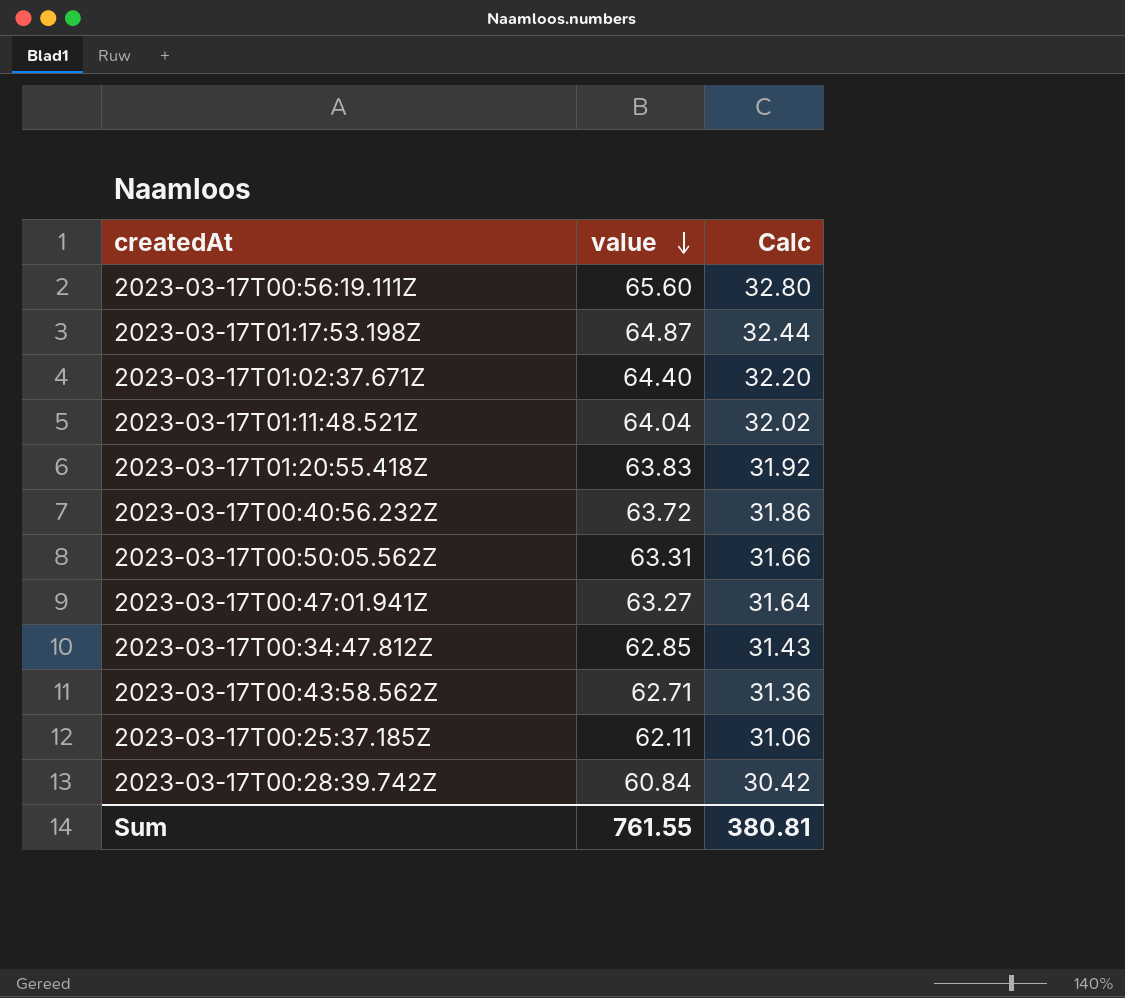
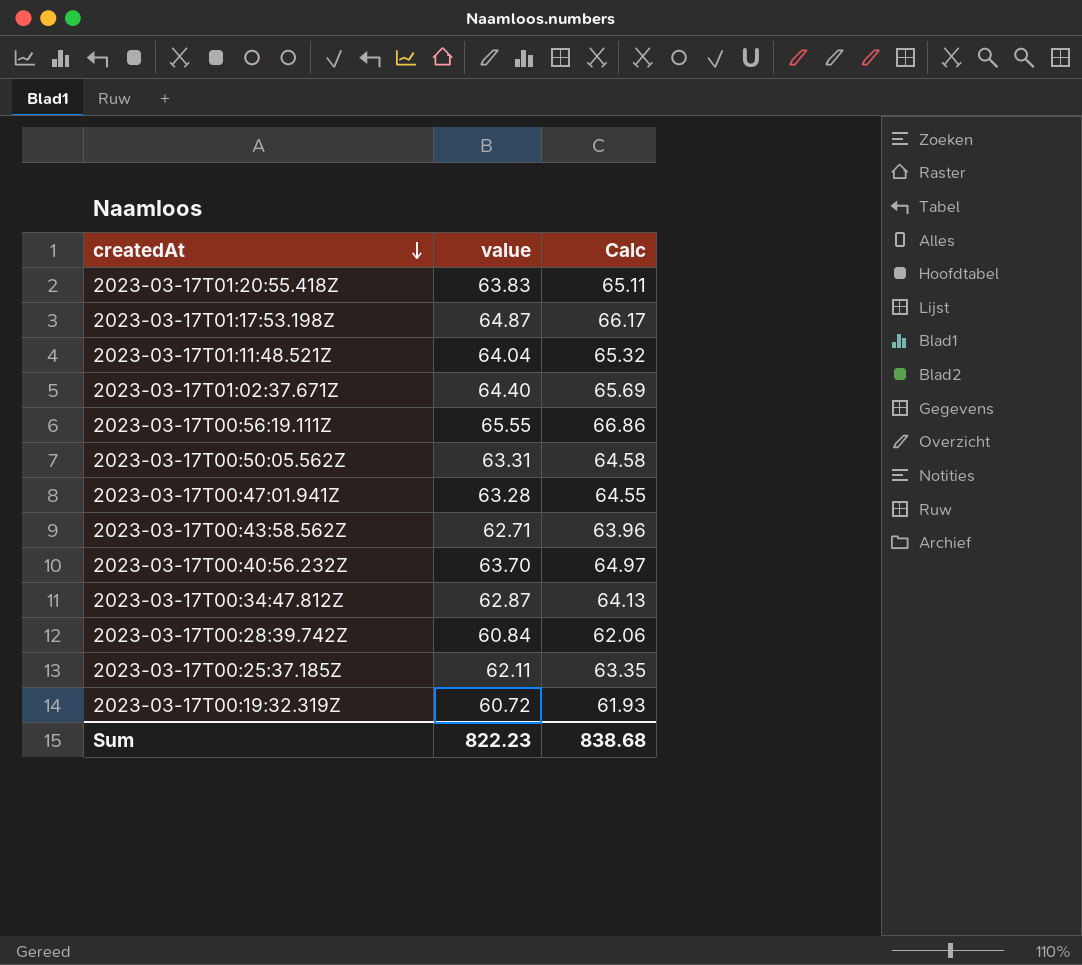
row order: value descending -> createdAt descending
column Calc | formula: [value] * 0.5 -> [value] * 1.02
2023-03-17T00:56:19.111Z | value: 65.60 -> 65.55
2023-03-17T00:47:01.941Z | value: 63.27 -> 63.28
2023-03-17T00:40:56.232Z | value: 63.72 -> 63.70
2023-03-17T00:34:47.812Z | value: 62.85 -> 62.87
row 2023-03-17T00:19:32.319Z: none -> 60.72 | 61.93
Sum | value: 761.55 -> 822.23
Sum | Calc: 380.81 -> 838.68

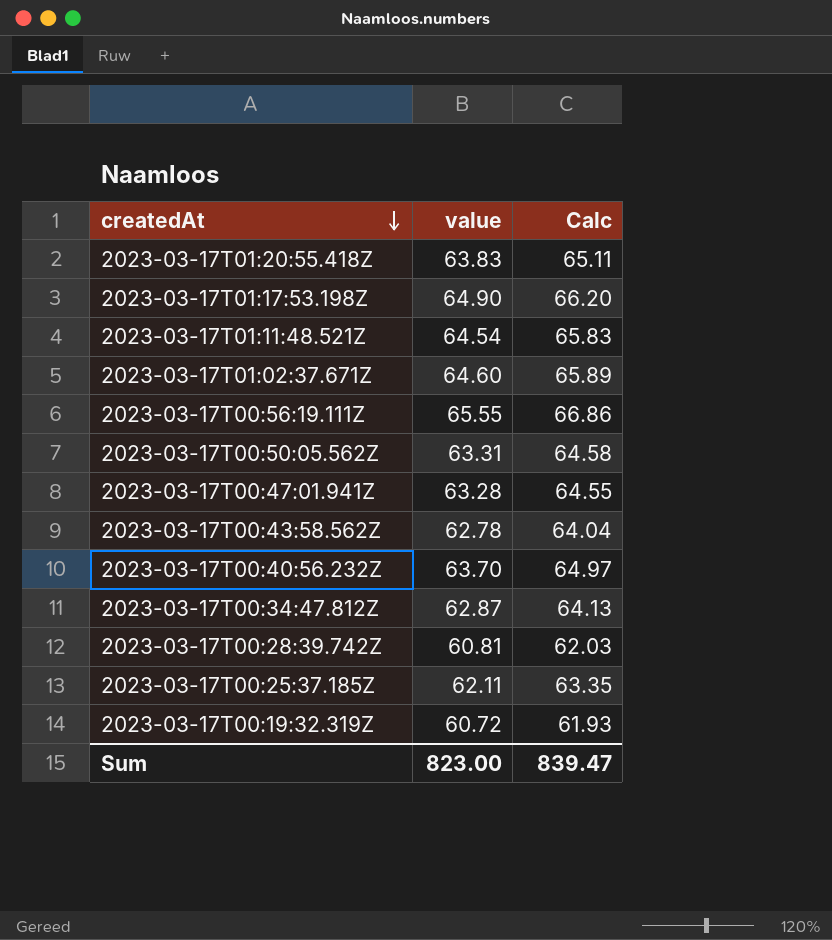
2023-03-17T01:17:53.198Z | value: 64.87 -> 64.90
2023-03-17T01:17:53.198Z | Calc: 66.17 -> 66.20
2023-03-17T01:11:48.521Z | value: 64.04 -> 64.54
2023-03-17T01:11:48.521Z | Calc: 65.32 -> 65.83
2023-03-17T01:02:37.671Z | value: 64.40 -> 64.60
2023-03-17T01:02:37.671Z | Calc: 65.69 -> 65.89
2023-03-17T00:43:58.562Z | value: 62.71 -> 62.78
2023-03-17T00:43:58.562Z | Calc: 63.96 -> 64.04
2023-03-17T00:28:39.742Z | value: 60.84 -> 60.81
2023-03-17T00:28:39.742Z | Calc: 62.06 -> 62.03
Sum | value: 822.23 -> 823.00
Sum | Calc: 838.68 -> 839.47

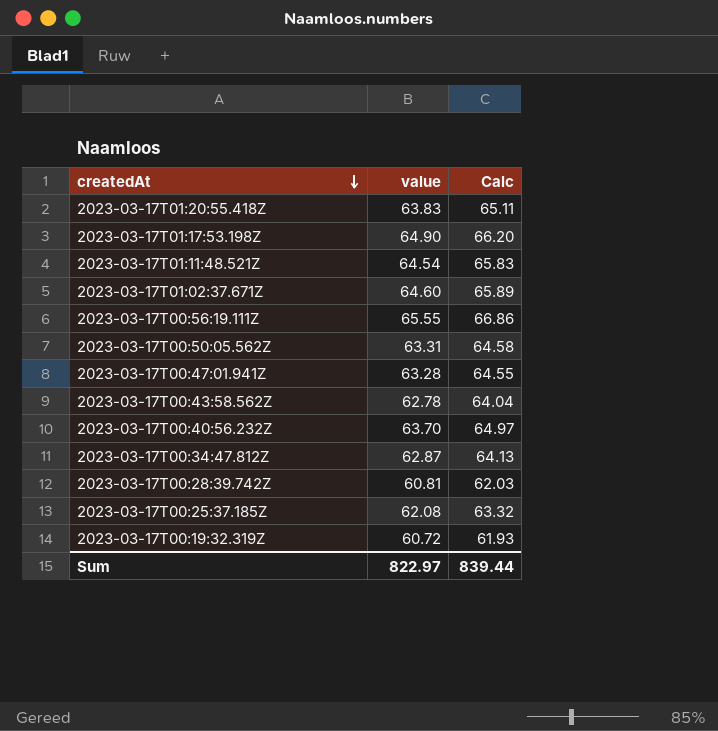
2023-03-17T00:25:37.185Z | value: 62.11 -> 62.08
2023-03-17T00:25:37.185Z | Calc: 63.35 -> 63.32
Sum | value: 823.00 -> 822.97
Sum | Calc: 839.47 -> 839.44

